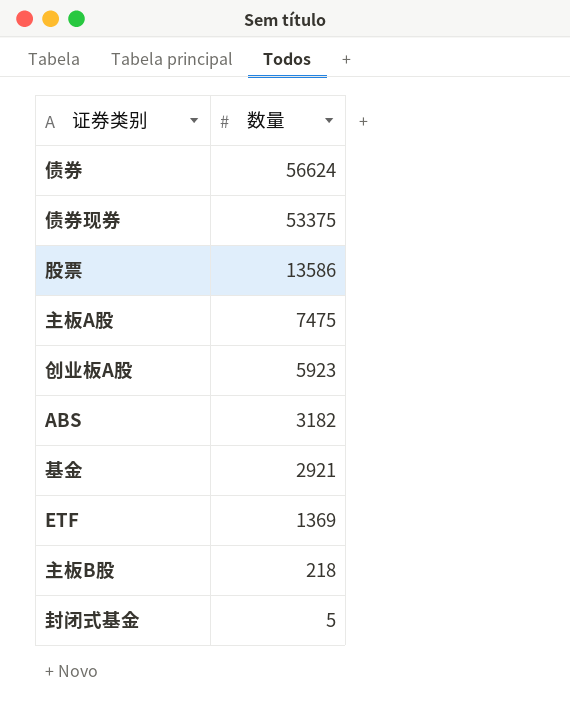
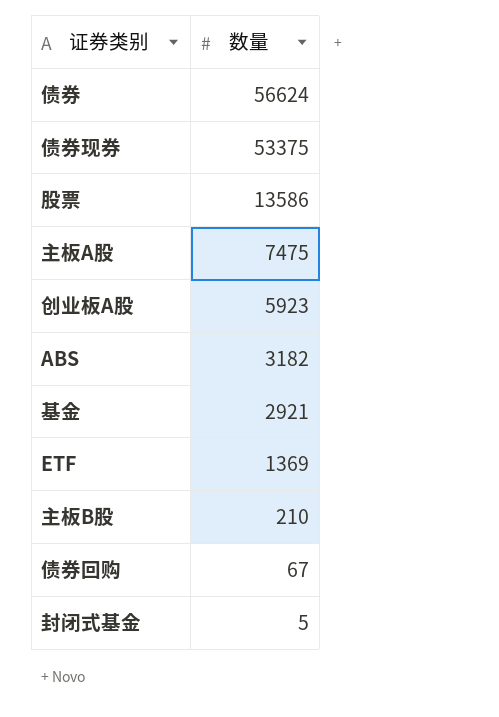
主板B股 | 数量: 218 -> 210
row 债券回购: none -> 67

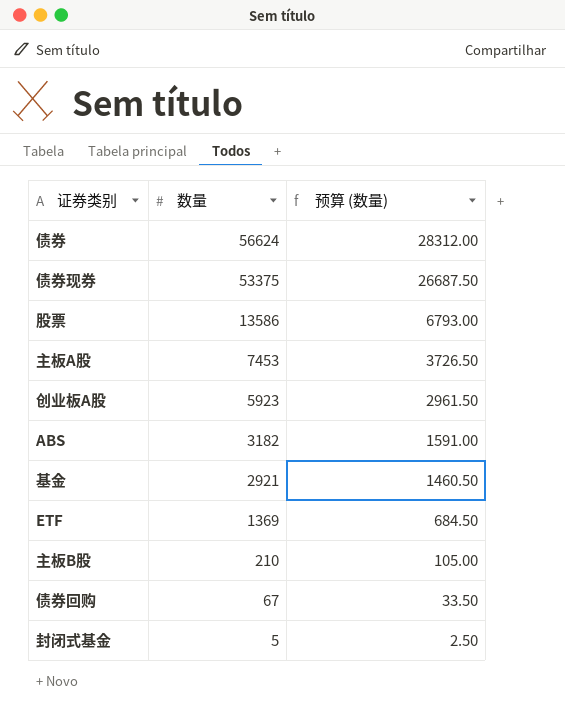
column 预算 (数量) | formula: none -> [数量] * 0.5
主板A股 | 数量: 7475 -> 7453

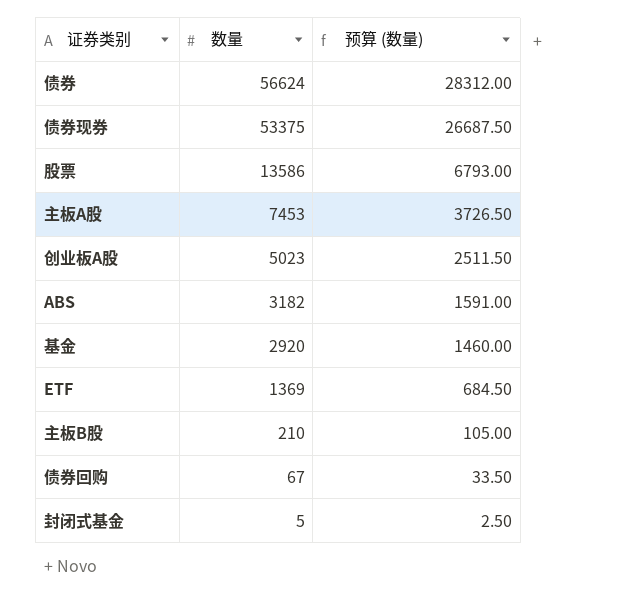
创业板A股 | 数量: 5923 -> 5023
创业板A股 | 预算 (数量): 2961.50 -> 2511.50
基金 | 数量: 2921 -> 2920
基金 | 预算 (数量): 1460.50 -> 1460.00

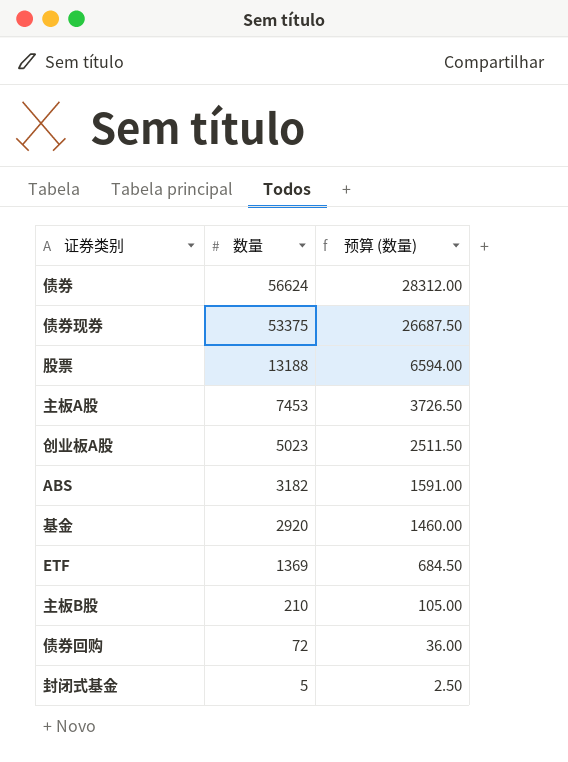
股票 | 数量: 13586 -> 13188
股票 | 预算 (数量): 6793.00 -> 6594.00
债券回购 | 数量: 67 -> 72
债券回购 | 预算 (数量): 33.50 -> 36.00

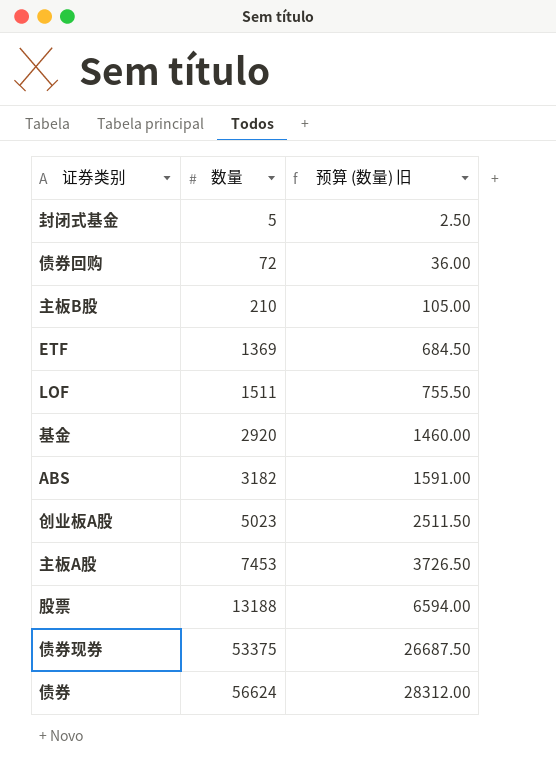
row order: 数量 descending -> 数量 ascending
column name: 预算 (数量) -> 预算 (数量) 旧
row LOF: none -> 1511 | 755.50

